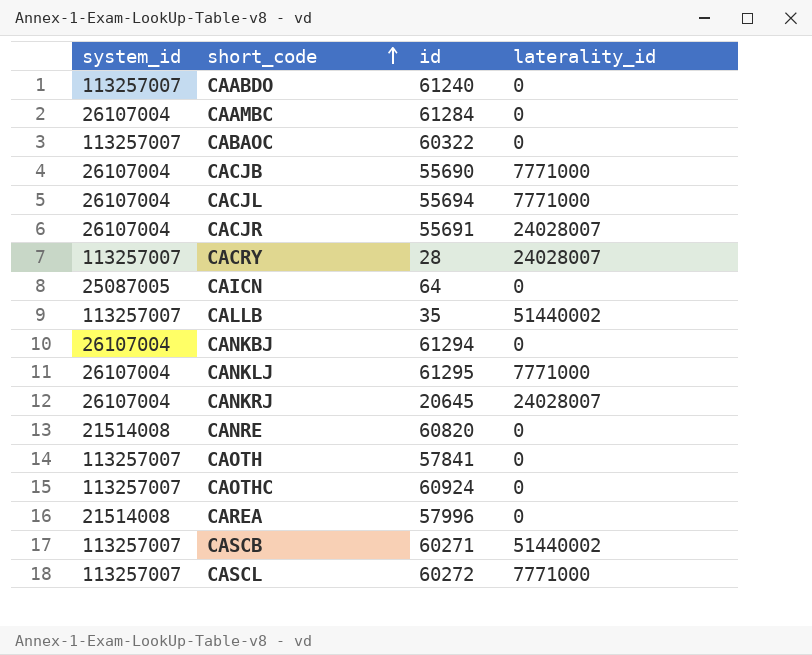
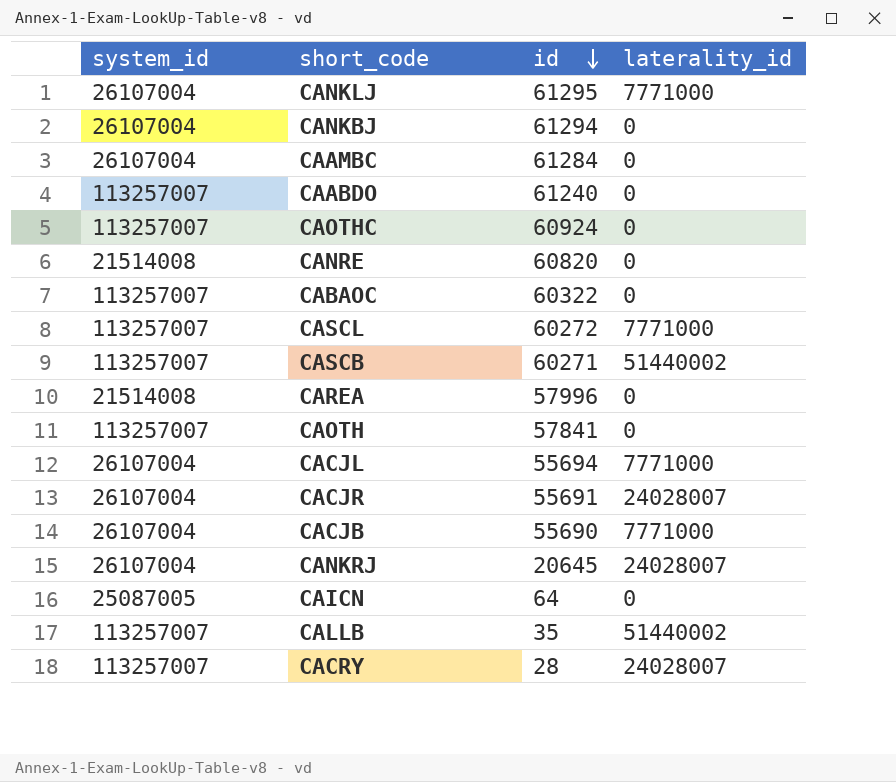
row order: short_code ascending -> id descending

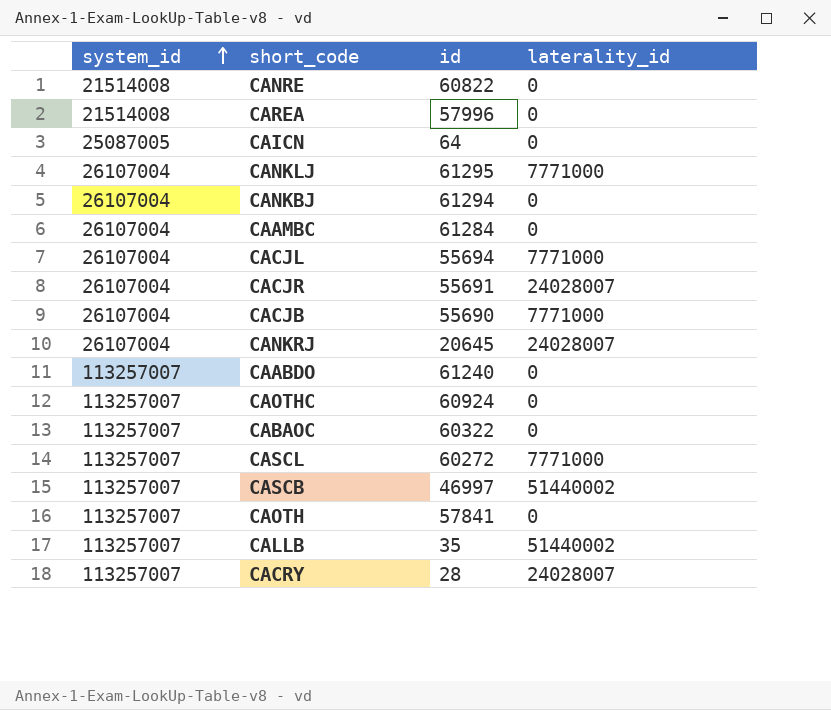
row order: id descending -> system_id ascending
CANRE | id: 60820 -> 60822
CASCB | id: 60271 -> 46997

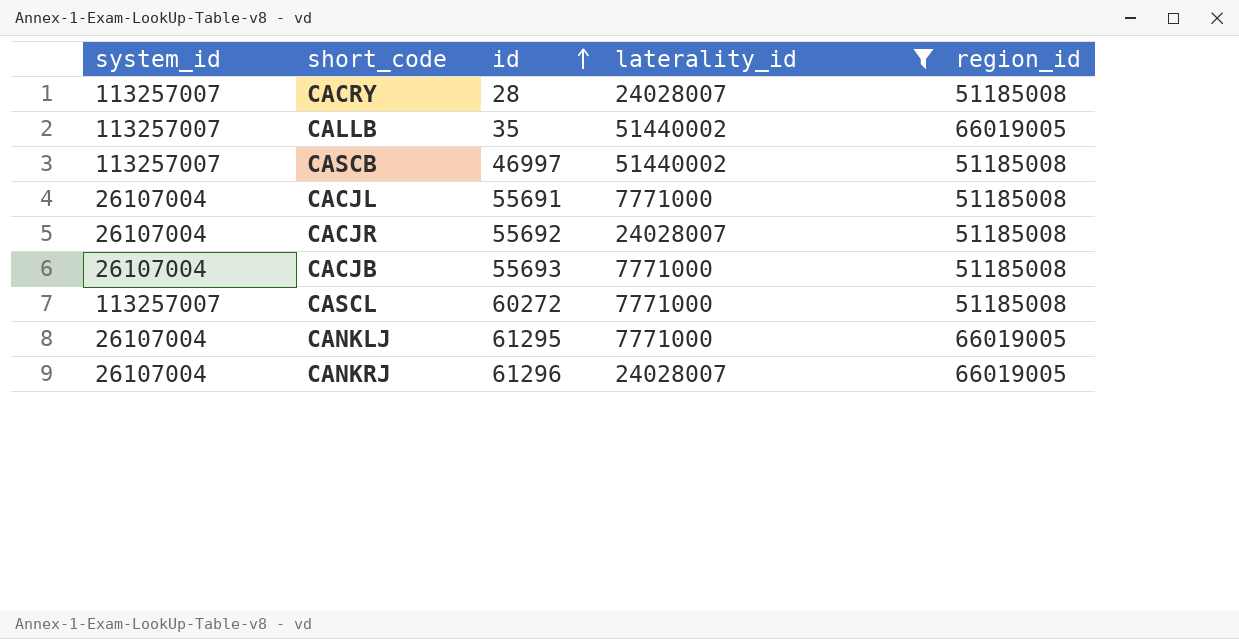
filter: none -> laterality_id != 0
row order: system_id ascending -> id ascending
column region_id | position: none -> 5
CACJL | id: 55694 -> 55691
CACJR | id: 55691 -> 55692
CACJB | id: 55690 -> 55693
CANKRJ | id: 20645 -> 61296

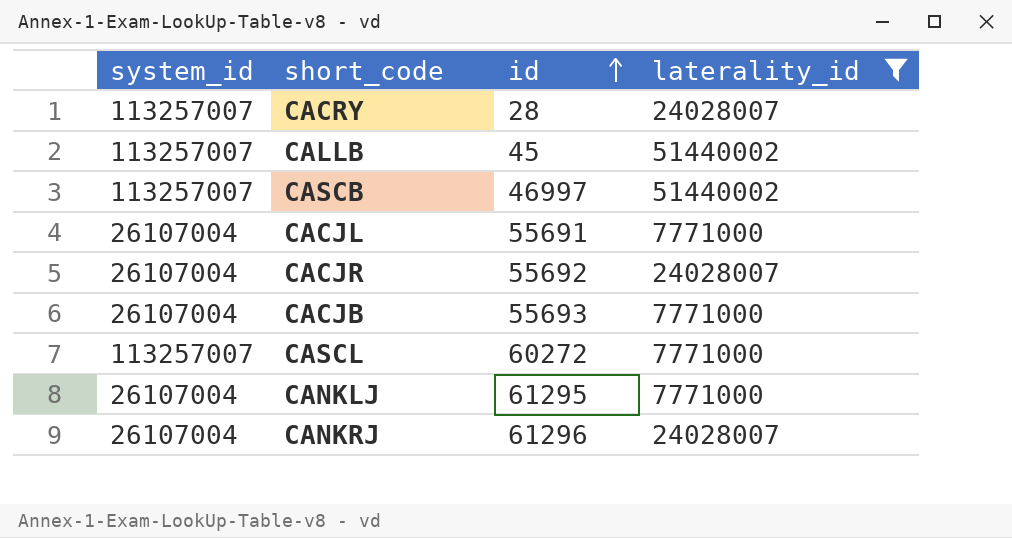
column region_id | position: 5 -> none
CALLB | id: 35 -> 45

